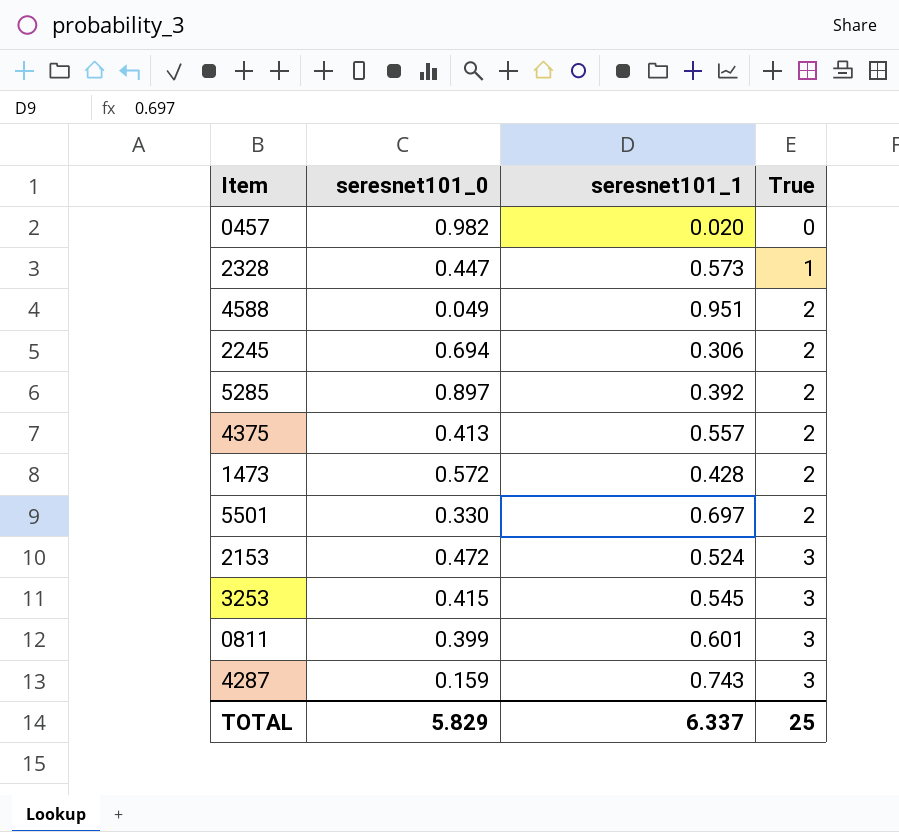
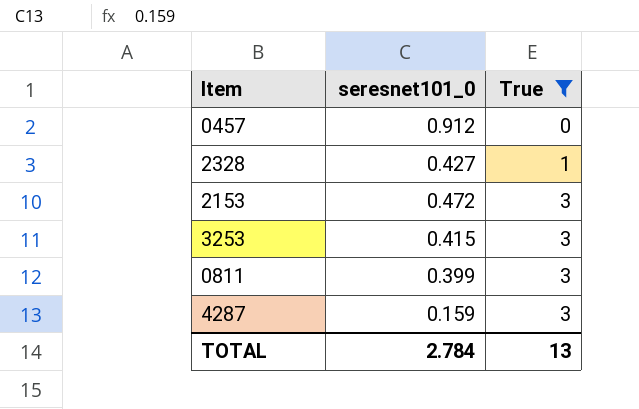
filter: none -> True != 2
column seresnet101_1 | position: 3 -> none
0457 | seresnet101_0: 0.982 -> 0.912
2328 | seresnet101_0: 0.447 -> 0.427
TOTAL | seresnet101_0: 5.829 -> 2.784
TOTAL | True: 25 -> 13

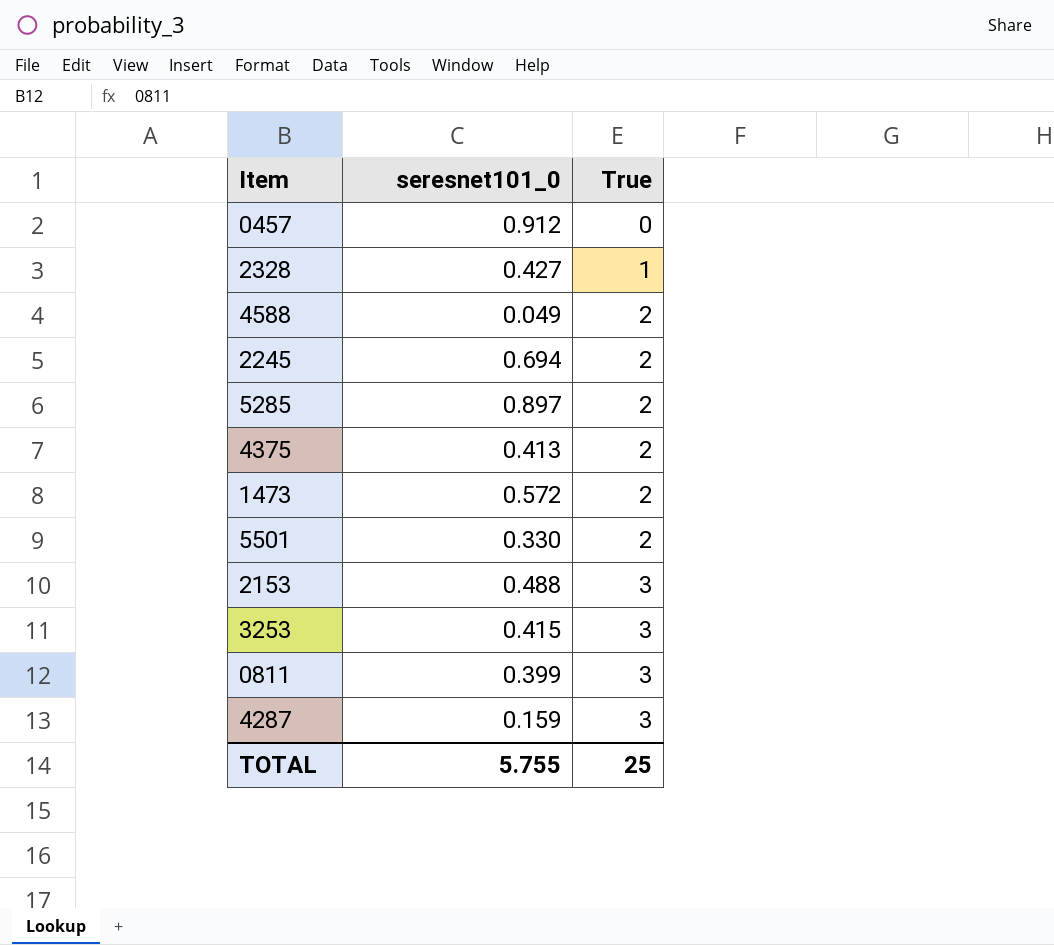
filter: True != 2 -> none
2153 | seresnet101_0: 0.472 -> 0.488
TOTAL | seresnet101_0: 2.784 -> 5.755
TOTAL | True: 13 -> 25

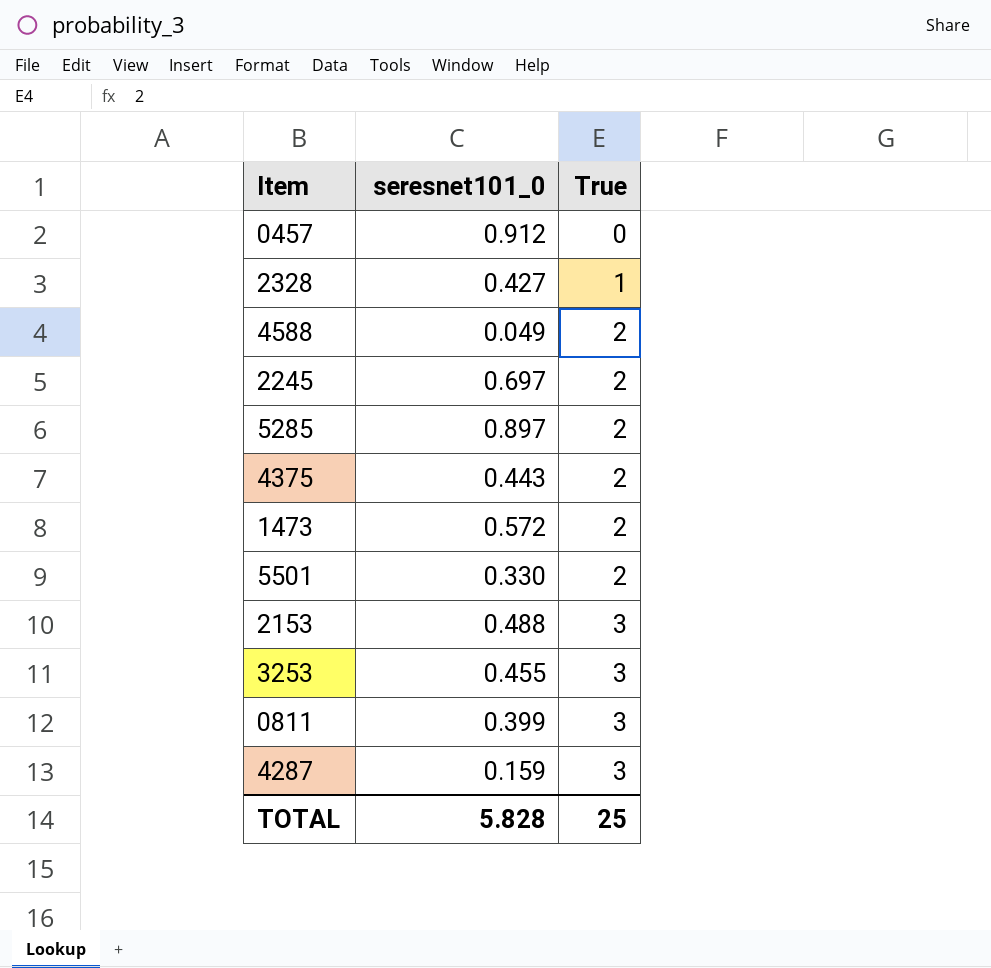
2245 | seresnet101_0: 0.694 -> 0.697
4375 | seresnet101_0: 0.413 -> 0.443
3253 | seresnet101_0: 0.415 -> 0.455
TOTAL | seresnet101_0: 5.755 -> 5.828

